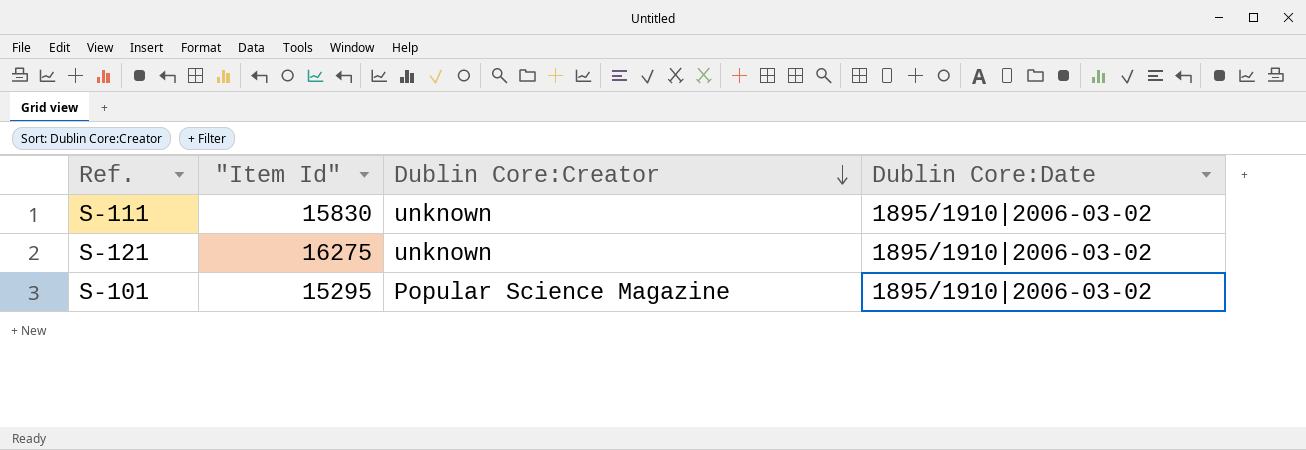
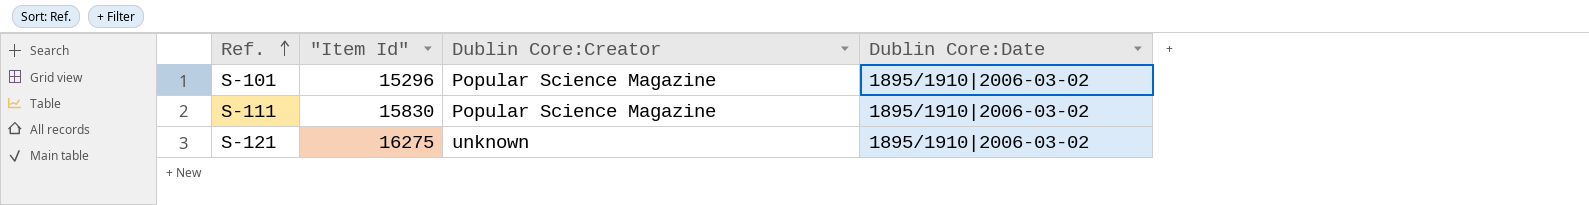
row order: Dublin Core:Creator descending -> Ref. ascending
S-101 | "Item Id": 15295 -> 15296
S-111 | Dublin Core:Creator: unknown -> Popular Science Magazine

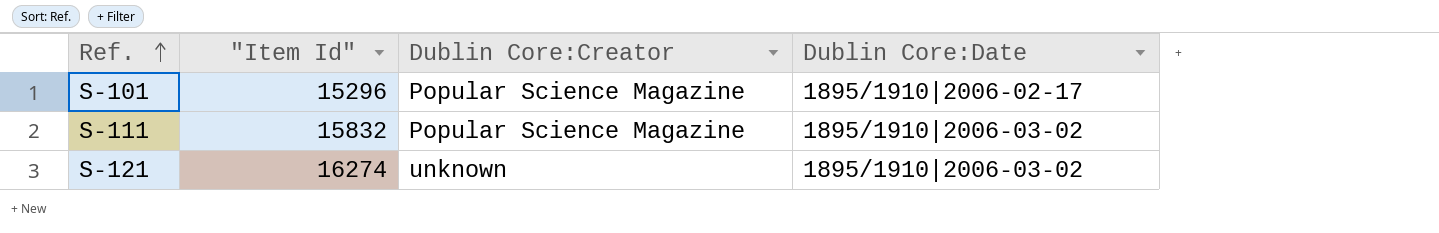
S-101 | Dublin Core:Date: 1895/1910|2006-03-02 -> 1895/1910|2006-02-17
S-111 | "Item Id": 15830 -> 15832
S-121 | "Item Id": 16275 -> 16274

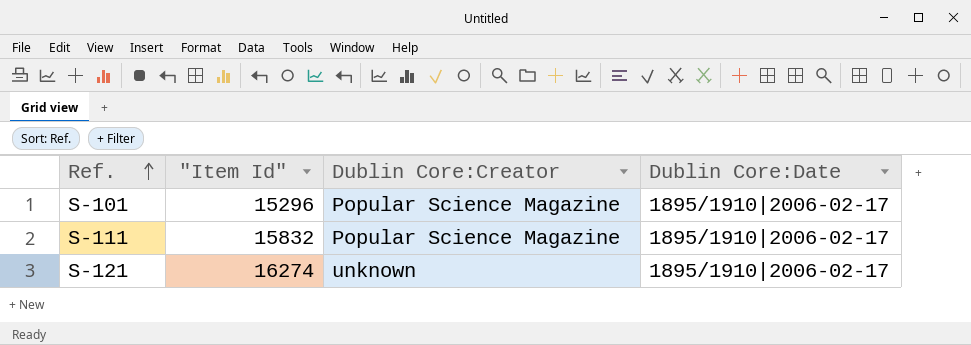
S-111 | Dublin Core:Date: 1895/1910|2006-03-02 -> 1895/1910|2006-02-17
S-121 | Dublin Core:Date: 1895/1910|2006-03-02 -> 1895/1910|2006-02-17

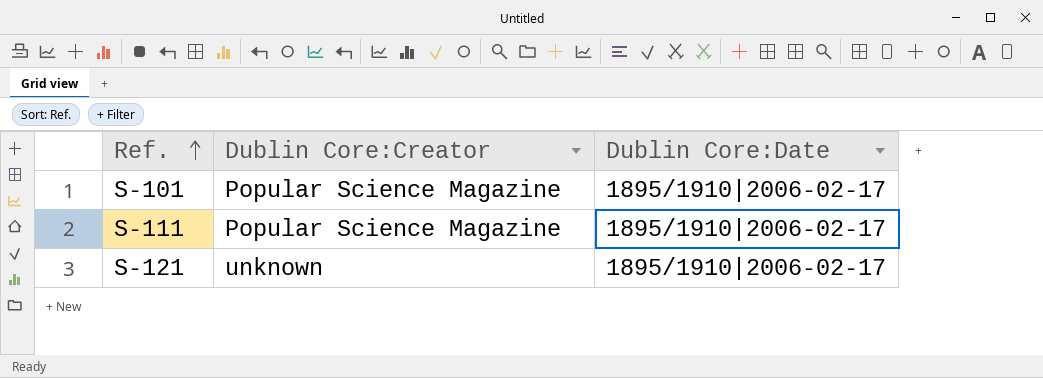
column "Item Id" | position: 2 -> none

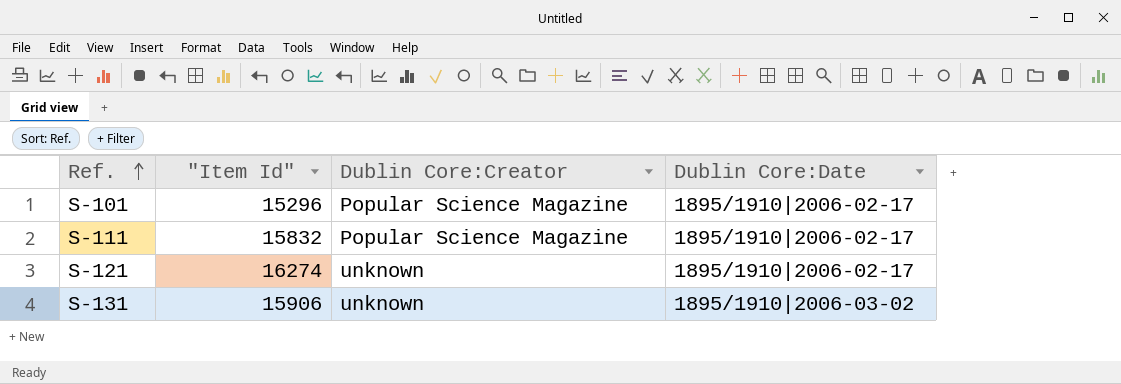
column "Item Id" | position: none -> 2
row S-131: none -> 15906 | unknown | 1895/1910|2006-03-02

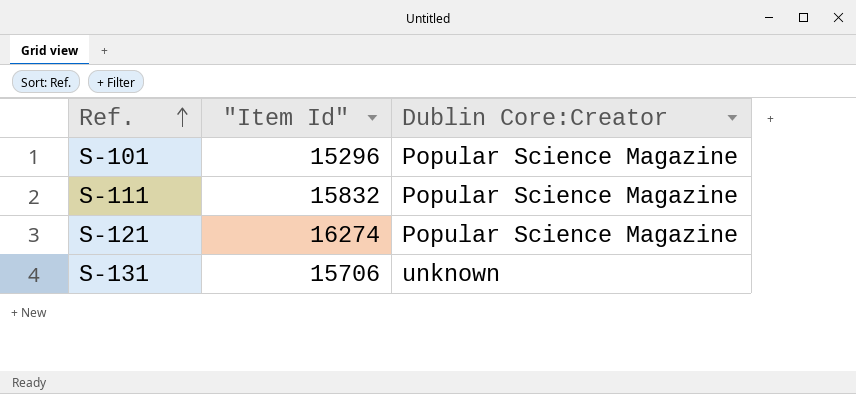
column Dublin Core:Date | position: 4 -> none
S-121 | Dublin Core:Creator: unknown -> Popular Science Magazine
S-131 | "Item Id": 15906 -> 15706

